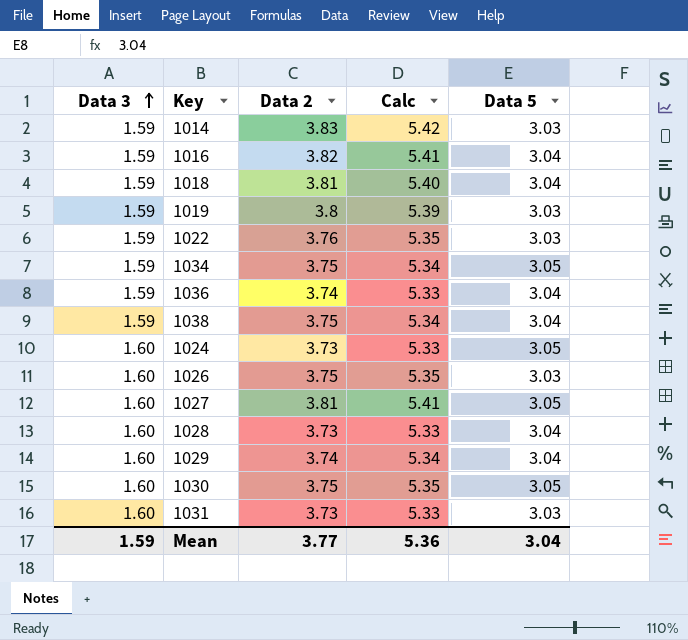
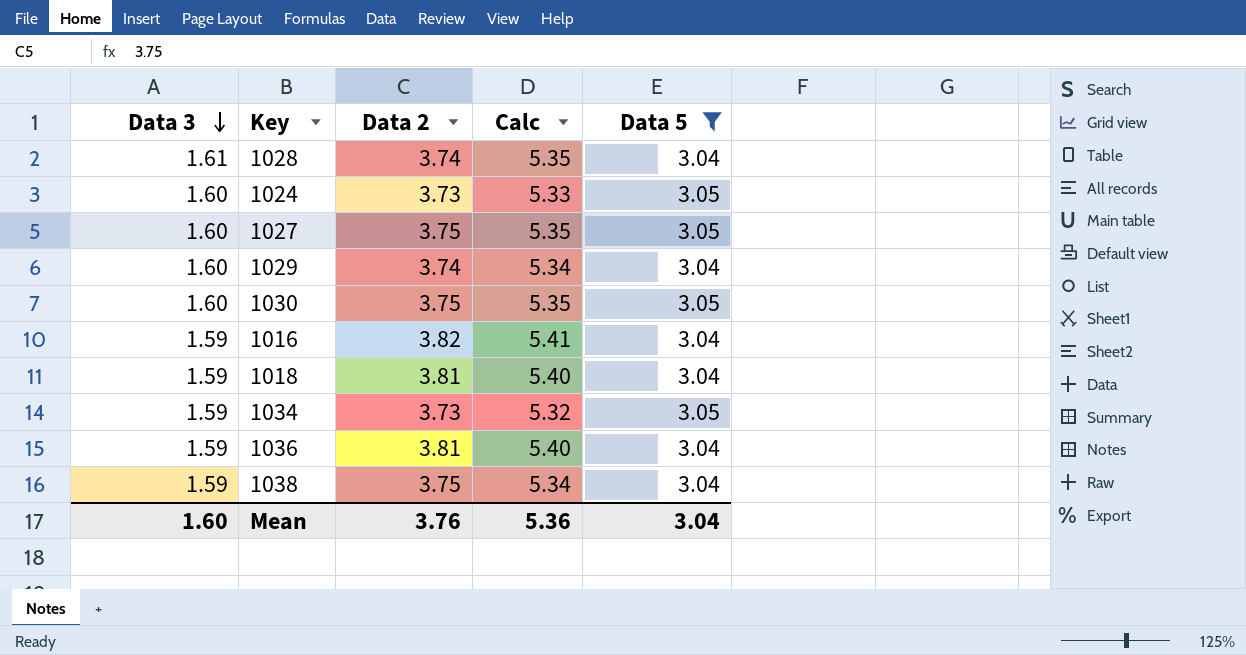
filter: none -> Data 5 != 3.03
row order: Data 3 ascending -> Data 3 descending
1028 | Data 3: 1.60 -> 1.61
1028 | Data 2: 3.73 -> 3.74
1028 | Calc: 5.33 -> 5.35
1027 | Data 2: 3.81 -> 3.75
1027 | Calc: 5.41 -> 5.35
1034 | Data 2: 3.75 -> 3.73
1034 | Calc: 5.34 -> 5.32
1036 | Data 2: 3.74 -> 3.81
1036 | Calc: 5.33 -> 5.40
Mean | Data 3: 1.59 -> 1.60
Mean | Data 2: 3.77 -> 3.76

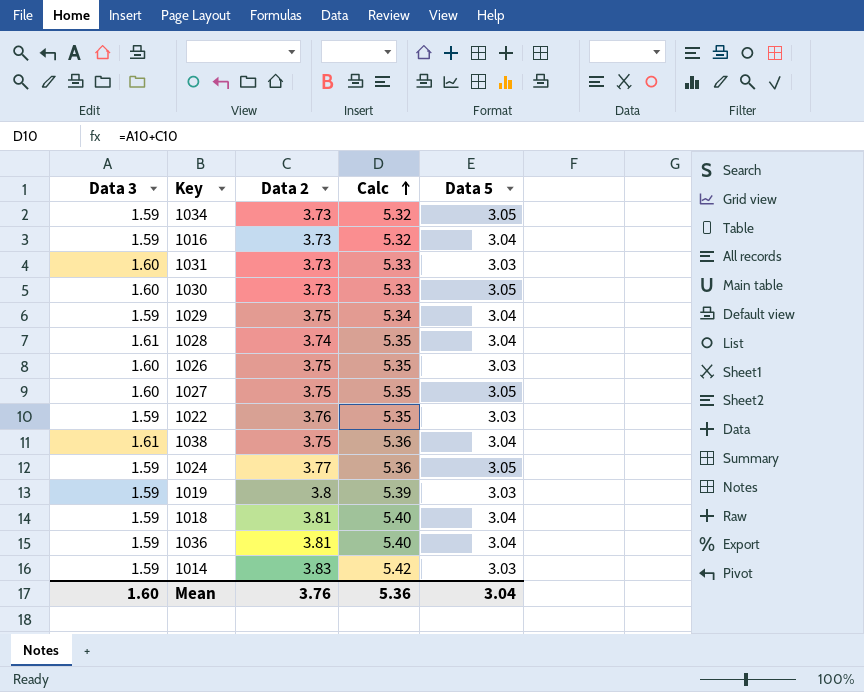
filter: Data 5 != 3.03 -> none
row order: Data 3 descending -> Calc ascending
1016 | Data 2: 3.82 -> 3.73
1016 | Calc: 5.41 -> 5.32
1030 | Data 2: 3.75 -> 3.73
1030 | Calc: 5.35 -> 5.33
1029 | Data 3: 1.60 -> 1.59
1029 | Data 2: 3.74 -> 3.75
1038 | Data 3: 1.59 -> 1.61
1038 | Calc: 5.34 -> 5.36
1024 | Data 3: 1.60 -> 1.59
1024 | Data 2: 3.73 -> 3.77
1024 | Calc: 5.33 -> 5.36

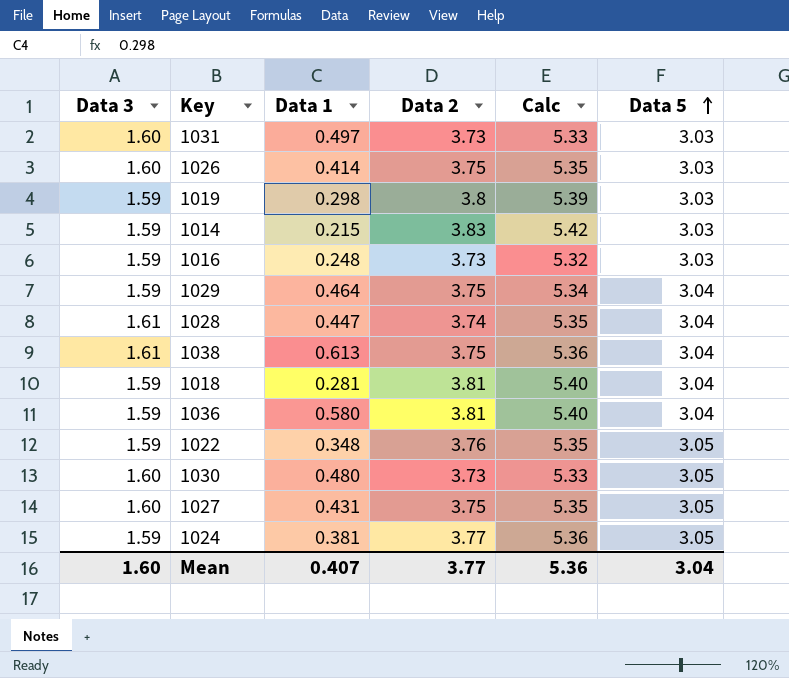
row order: Calc ascending -> Data 5 ascending
column Data 1 | position: none -> 3
row 1034: 1.59 | 3.73 | 5.32 | 3.05 -> none
1016 | Data 5: 3.04 -> 3.03
1022 | Data 5: 3.03 -> 3.05
Mean | Data 2: 3.76 -> 3.77

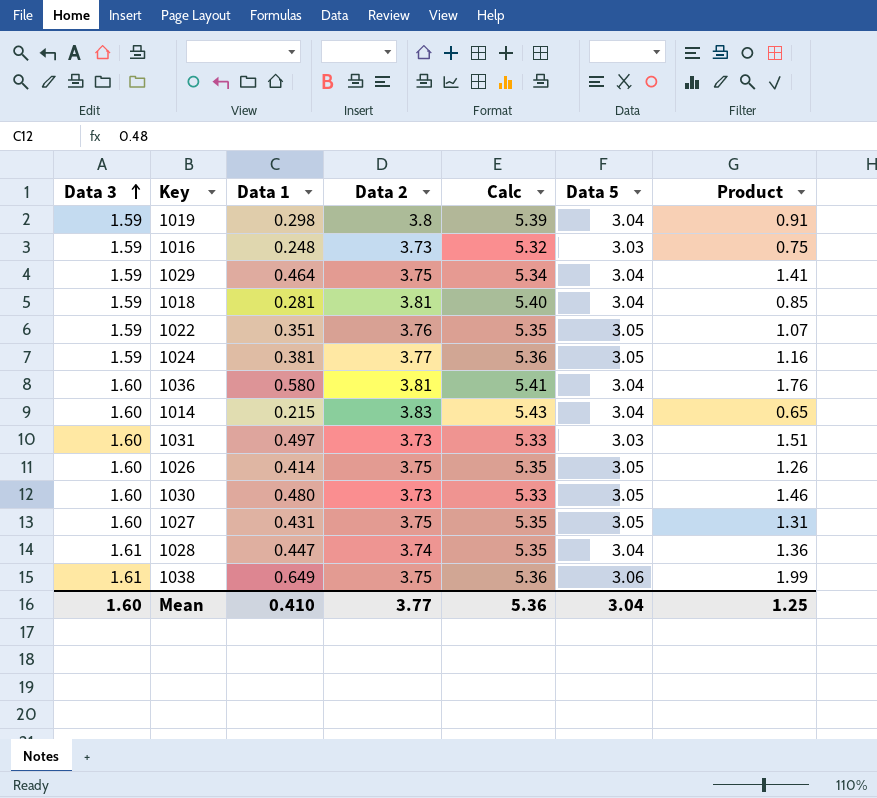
row order: Data 5 ascending -> Data 3 ascending
column Product | formula: none -> [Data 1] * [Data 5]
1019 | Data 5: 3.03 -> 3.04
1022 | Data 1: 0.348 -> 0.351
1036 | Data 3: 1.59 -> 1.60
1036 | Calc: 5.40 -> 5.41
1014 | Data 3: 1.59 -> 1.60
1014 | Calc: 5.42 -> 5.43
1014 | Data 5: 3.03 -> 3.04
1026 | Data 5: 3.03 -> 3.05
1038 | Data 1: 0.613 -> 0.649
1038 | Data 5: 3.04 -> 3.06
Mean | Data 1: 0.407 -> 0.410

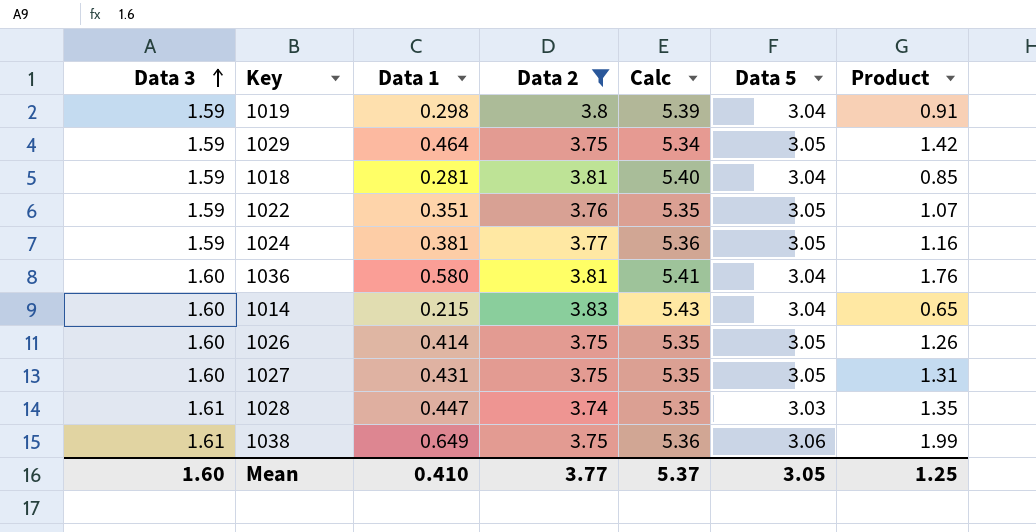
filter: none -> Data 2 != 3.73
1029 | Data 5: 3.04 -> 3.05
1029 | Product: 1.41 -> 1.42
1028 | Data 5: 3.04 -> 3.03
1028 | Product: 1.36 -> 1.35
Mean | Calc: 5.36 -> 5.37
Mean | Data 5: 3.04 -> 3.05

